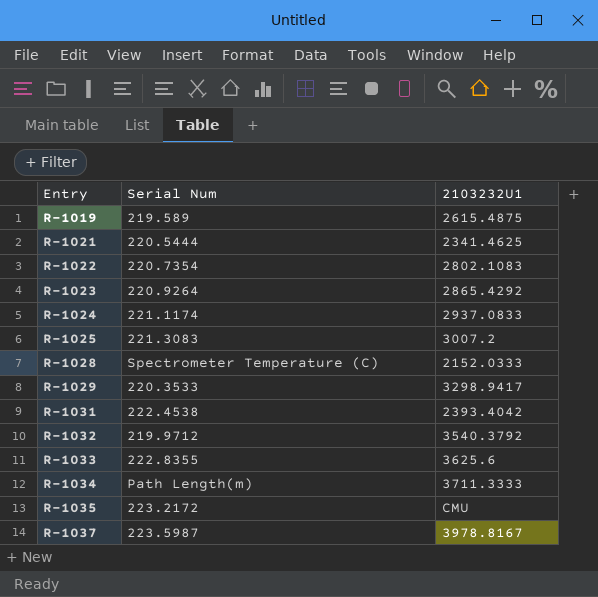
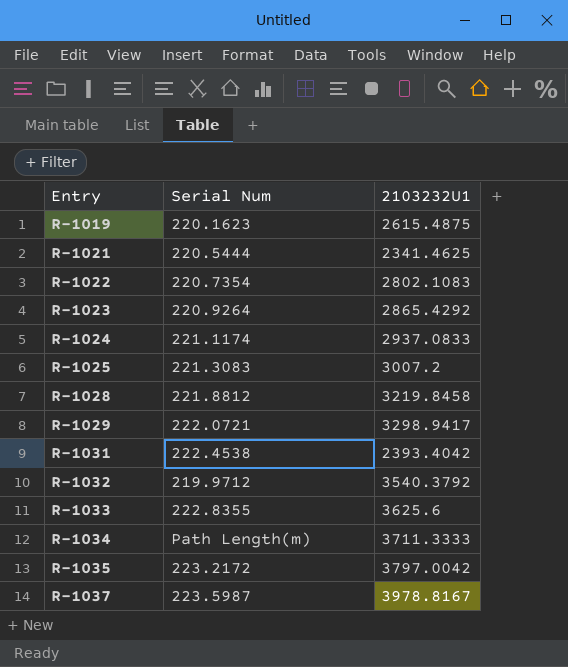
R-1019 | Serial Num: 219.589 -> 220.1623
R-1028 | Serial Num: Spectrometer Temperature (C) -> 221.8812
R-1028 | 2103232U1: 2152.0333 -> 3219.8458
R-1029 | Serial Num: 220.3533 -> 222.0721
R-1035 | 2103232U1: CMU -> 3797.0042

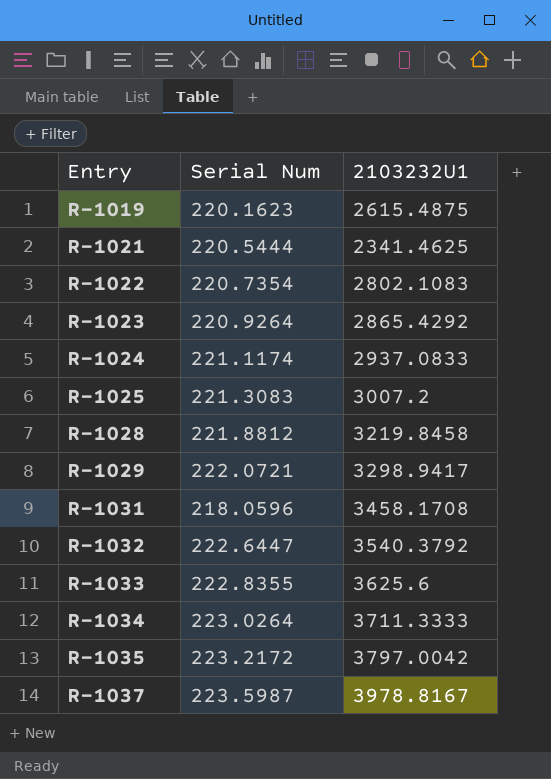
R-1031 | Serial Num: 222.4538 -> 218.0596
R-1031 | 2103232U1: 2393.4042 -> 3458.1708
R-1032 | Serial Num: 219.9712 -> 222.6447
R-1034 | Serial Num: Path Length(m) -> 223.0264

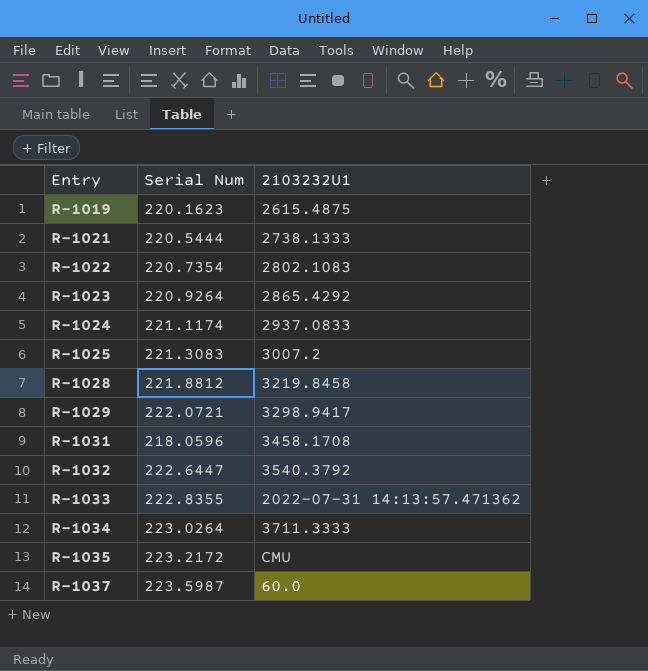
R-1021 | 2103232U1: 2341.4625 -> 2738.1333
R-1033 | 2103232U1: 3625.6 -> 2022-07-31 14:13:57.471362
R-1035 | 2103232U1: 3797.0042 -> CMU
R-1037 | 2103232U1: 3978.8167 -> 60.0

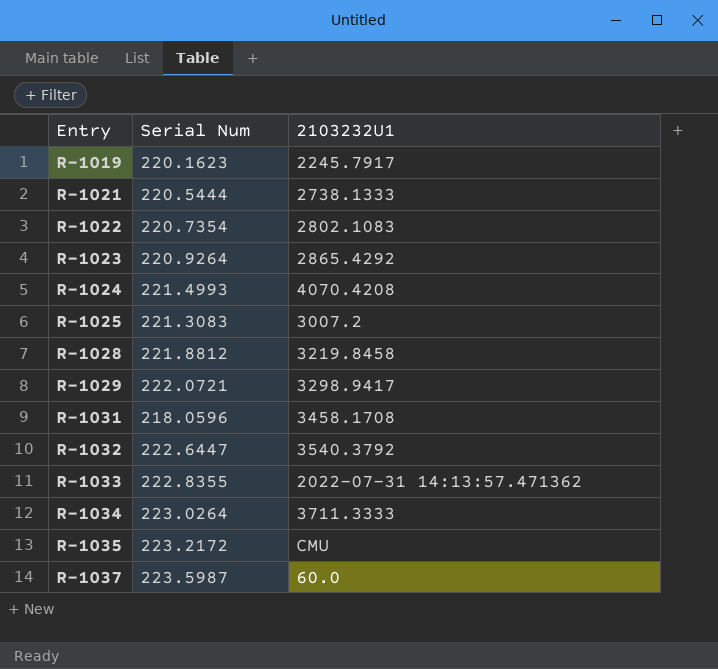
R-1019 | 2103232U1: 2615.4875 -> 2245.7917
R-1024 | Serial Num: 221.1174 -> 221.4993
R-1024 | 2103232U1: 2937.0833 -> 4070.4208

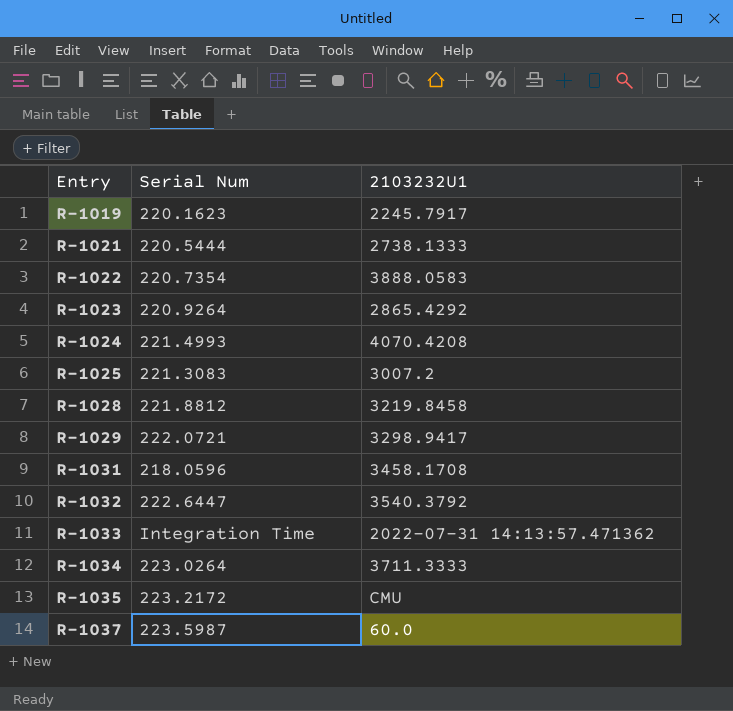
R-1022 | 2103232U1: 2802.1083 -> 3888.0583
R-1033 | Serial Num: 222.8355 -> Integration Time

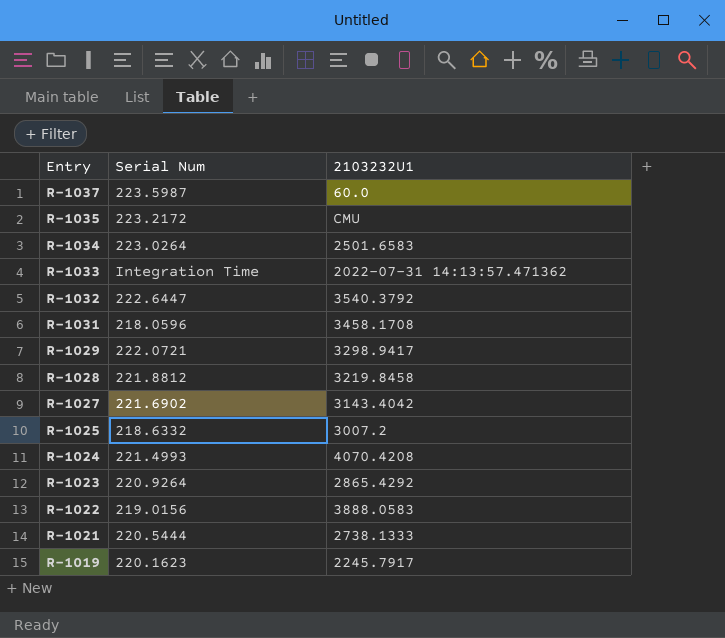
row order: Entry ascending -> Entry descending
R-1034 | 2103232U1: 3711.3333 -> 2501.6583
row R-1027: none -> 221.6902 | 3143.4042
R-1025 | Serial Num: 221.3083 -> 218.6332
R-1022 | Serial Num: 220.7354 -> 219.0156

